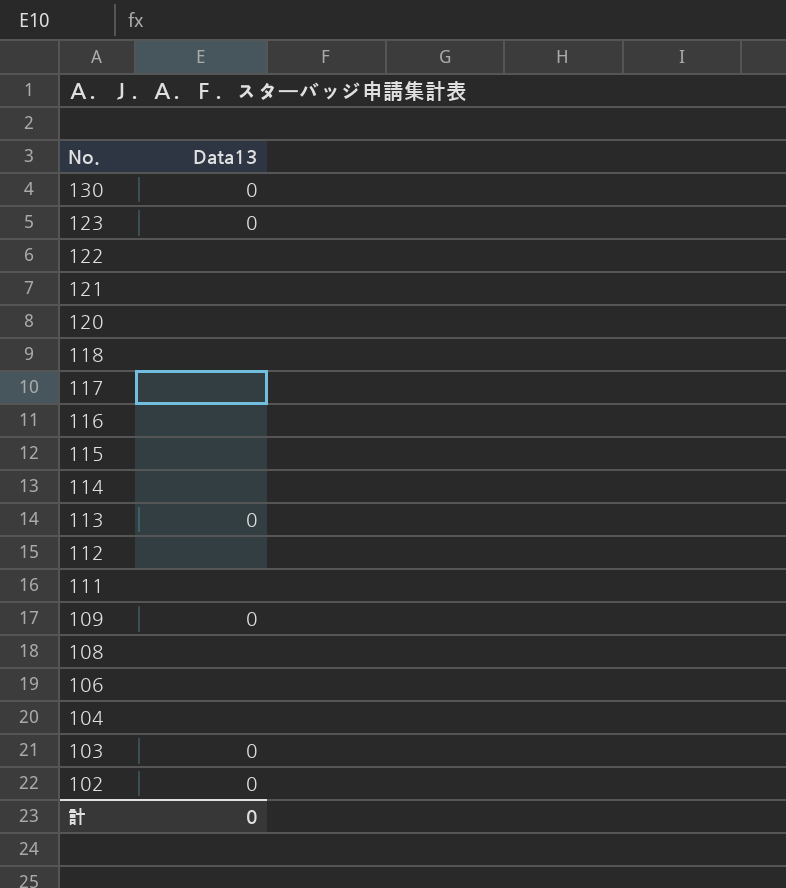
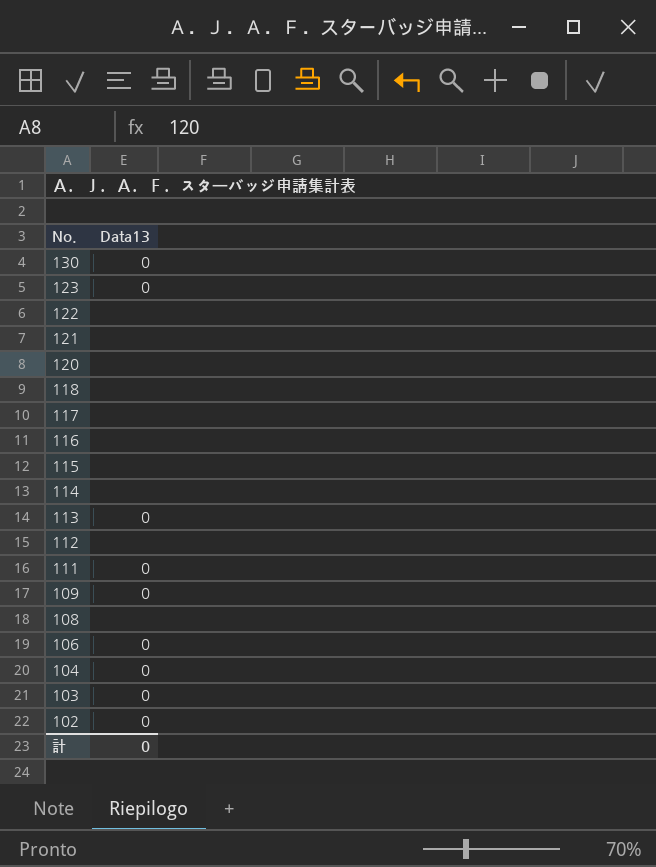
111 | Data13: none -> 0
106 | Data13: none -> 0
104 | Data13: none -> 0

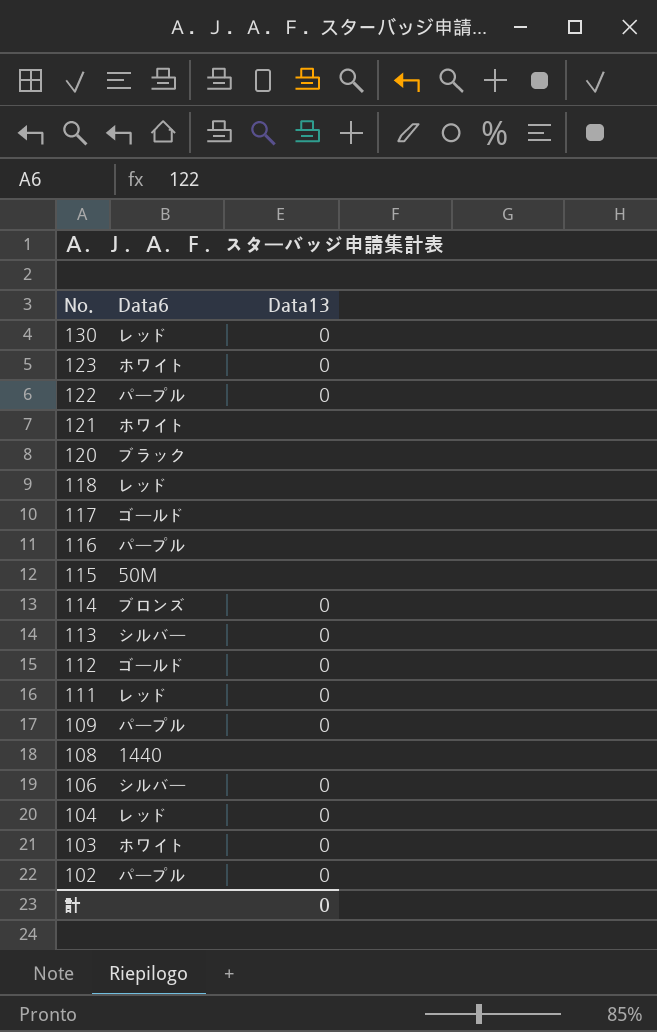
column Data6 | position: none -> 2
122 | Data13: none -> 0
114 | Data13: none -> 0
112 | Data13: none -> 0

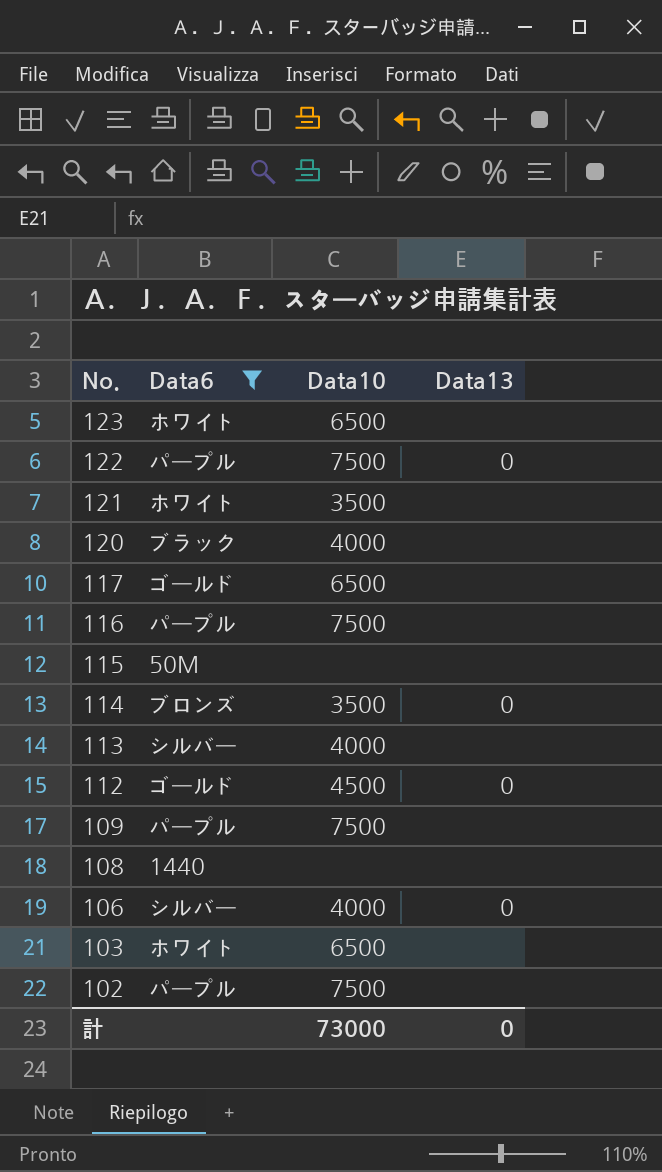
filter: none -> Data6 != レッド
column Data10 | position: none -> 3
123 | Data13: 0 -> none
113 | Data13: 0 -> none
109 | Data13: 0 -> none
103 | Data13: 0 -> none
102 | Data13: 0 -> none

